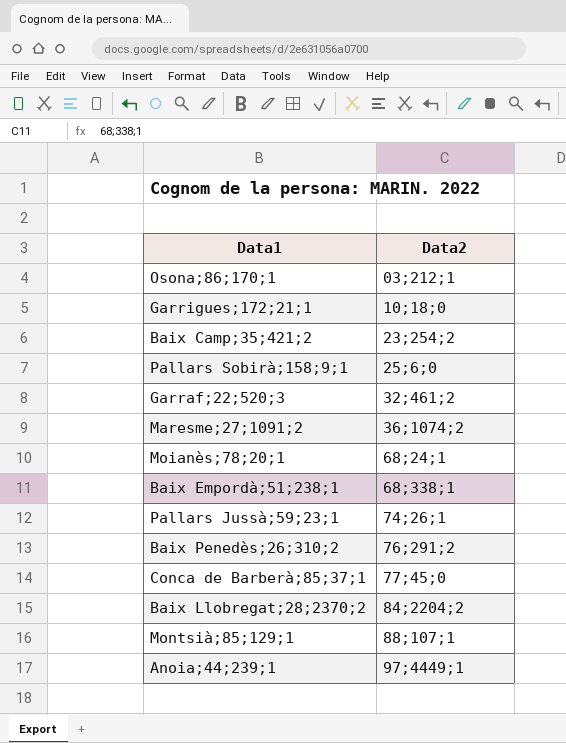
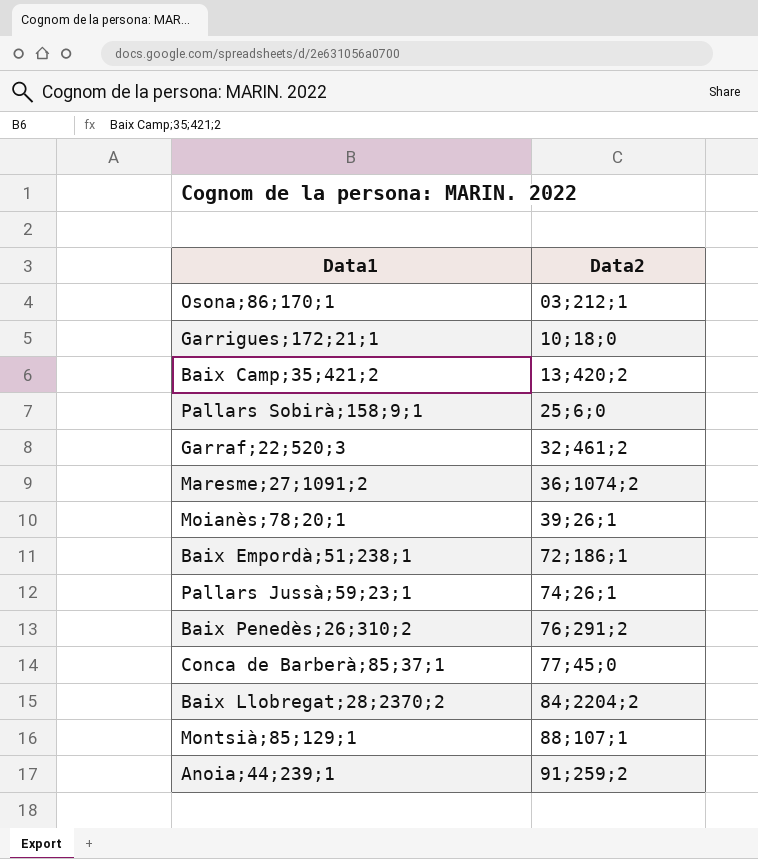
Baix Camp;35;421;2 | Data2: 23;254;2 -> 13;420;2
Moianès;78;20;1 | Data2: 68;24;1 -> 39;26;1
Baix Empordà;51;238;1 | Data2: 68;338;1 -> 72;186;1
Anoia;44;239;1 | Data2: 97;4449;1 -> 91;259;2

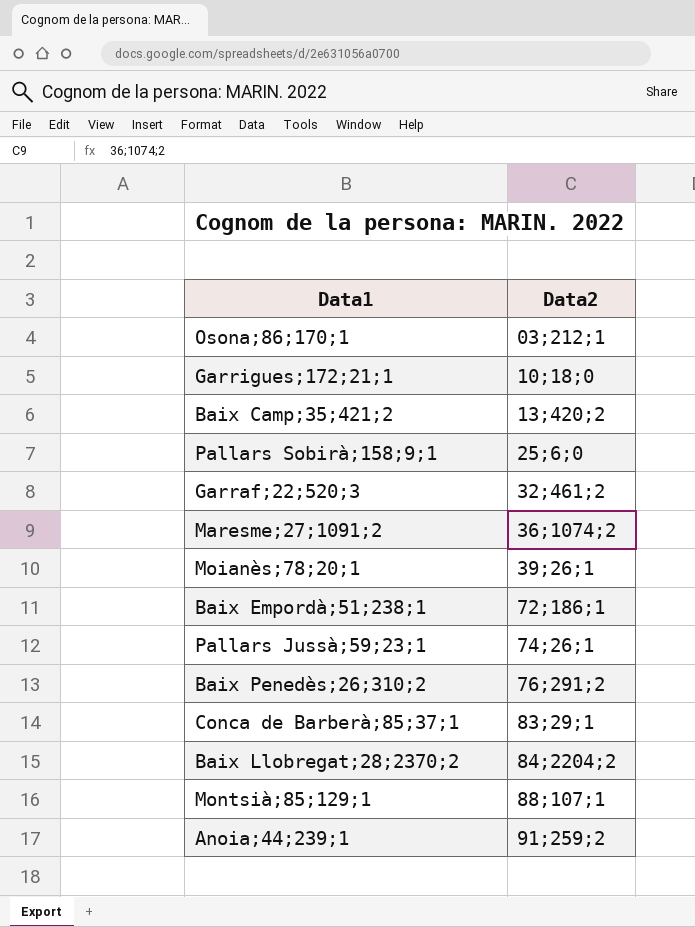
Conca de Barberà;85;37;1 | Data2: 77;45;0 -> 83;29;1

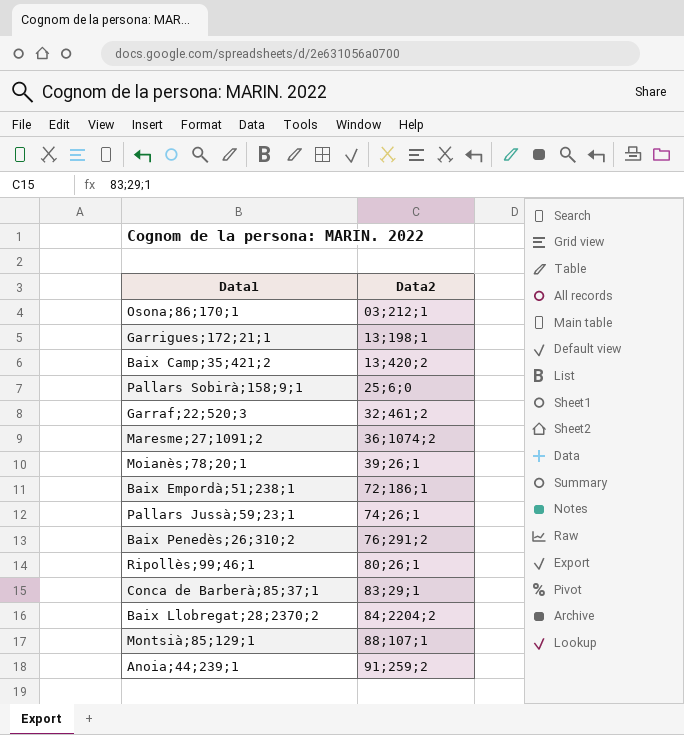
Garrigues;172;21;1 | Data2: 10;18;0 -> 13;198;1
row Ripollès;99;46;1: none -> 80;26;1

